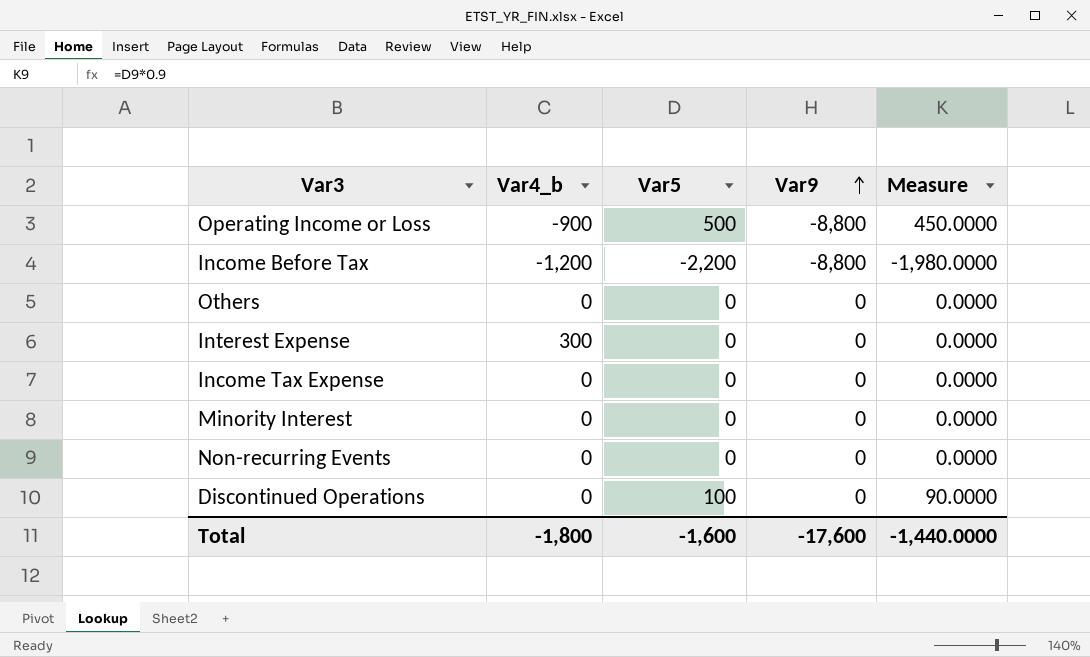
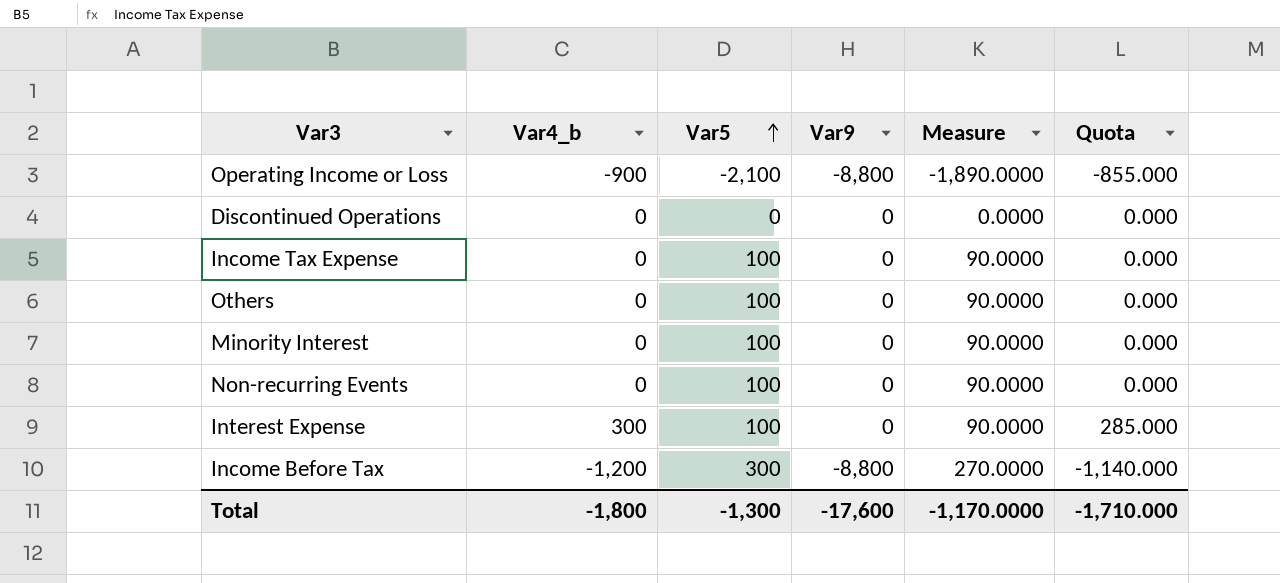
row order: Var9 ascending -> Var5 ascending
column Quota | formula: none -> [Var4_b] * 0.95
Operating Income or Loss | Var5: 500 -> -2,100
Operating Income or Loss | Measure: 450.0000 -> -1,890.0000
Discontinued Operations | Var5: 100 -> 0
Discontinued Operations | Measure: 90.0000 -> 0.0000
Income Tax Expense | Var5: 0 -> 100
Income Tax Expense | Measure: 0.0000 -> 90.0000
Others | Var5: 0 -> 100
Others | Measure: 0.0000 -> 90.0000
Minority Interest | Var5: 0 -> 100
Minority Interest | Measure: 0.0000 -> 90.0000
Non-recurring Events | Var5: 0 -> 100
Non-recurring Events | Measure: 0.0000 -> 90.0000
Interest Expense | Var5: 0 -> 100
Interest Expense | Measure: 0.0000 -> 90.0000
Income Before Tax | Var5: -2,200 -> 300
Income Before Tax | Measure: -1,980.0000 -> 270.0000
Total | Var5: -1,600 -> -1,300
Total | Measure: -1,440.0000 -> -1,170.0000

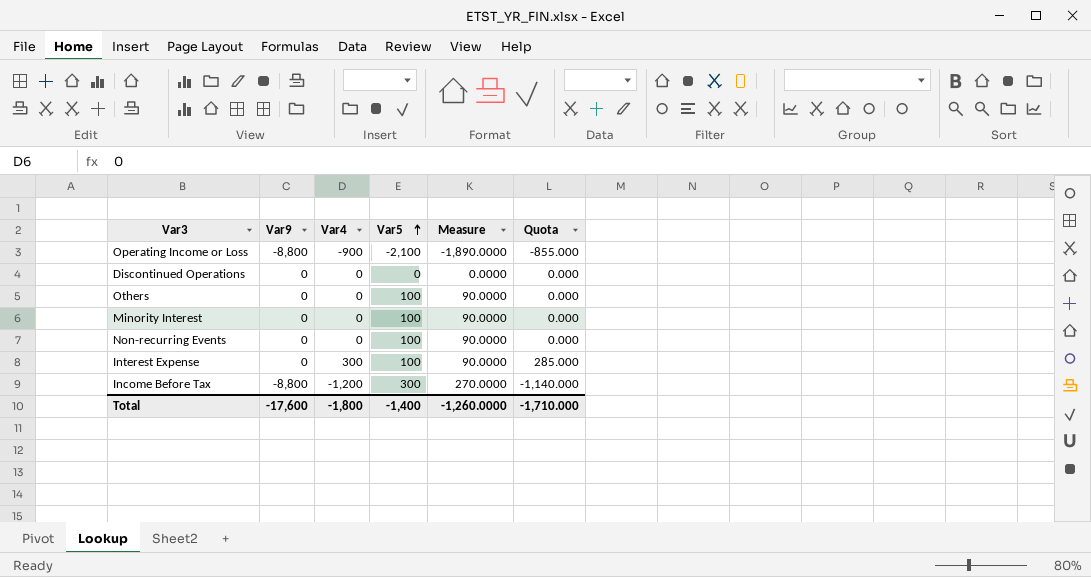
column Var9 | position: 4 -> 2
column name: Var4_b -> Var4
row Income Tax Expense: 0 | 100 | 0 | 90.0000 | 0.000 -> none
Total | Var5: -1,300 -> -1,400
Total | Measure: -1,170.0000 -> -1,260.0000

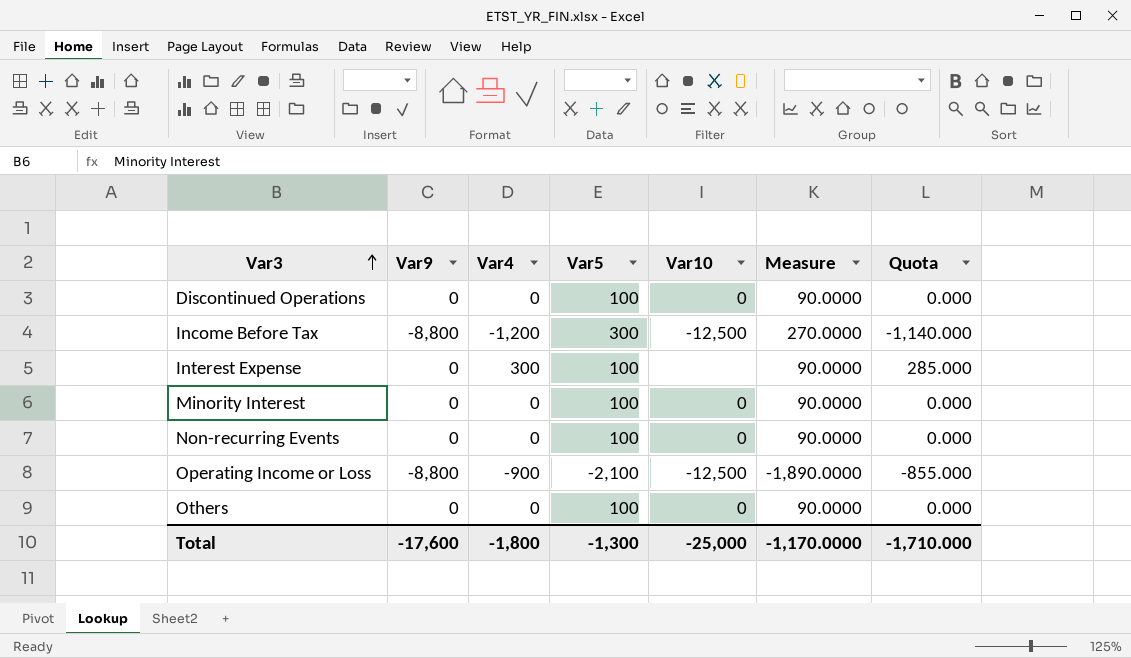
row order: Var5 ascending -> Var3 ascending
column Var10 | position: none -> 5
Discontinued Operations | Var5: 0 -> 100
Discontinued Operations | Measure: 0.0000 -> 90.0000
Total | Var5: -1,400 -> -1,300
Total | Measure: -1,260.0000 -> -1,170.0000

